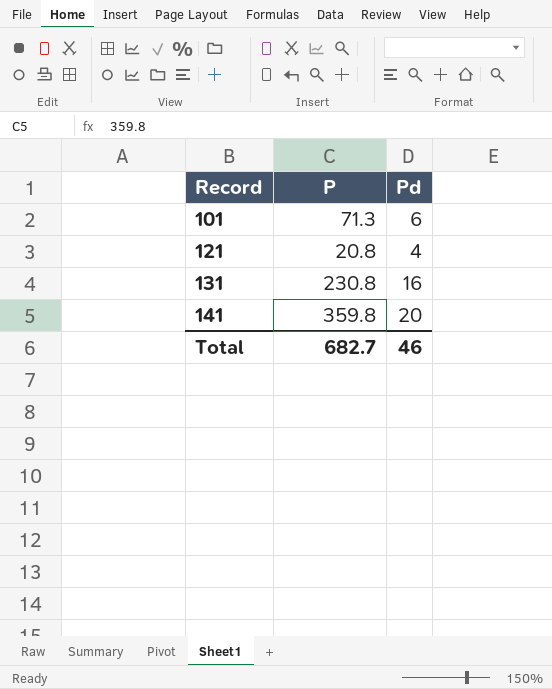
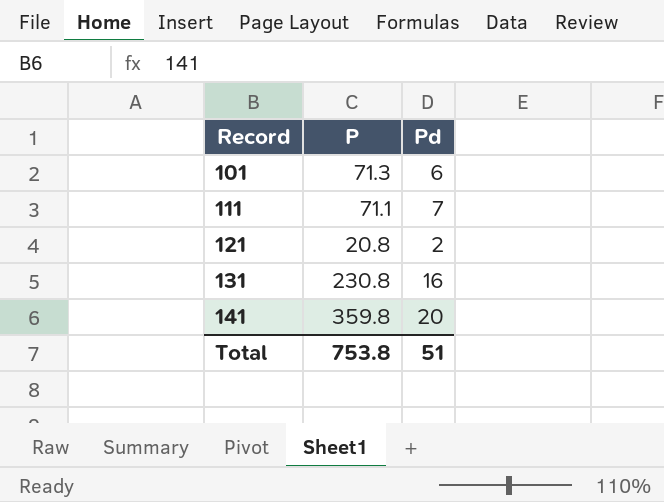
row 111: none -> 71.1 | 7
121 | Pd: 4 -> 2
Total | P: 682.7 -> 753.8
Total | Pd: 46 -> 51

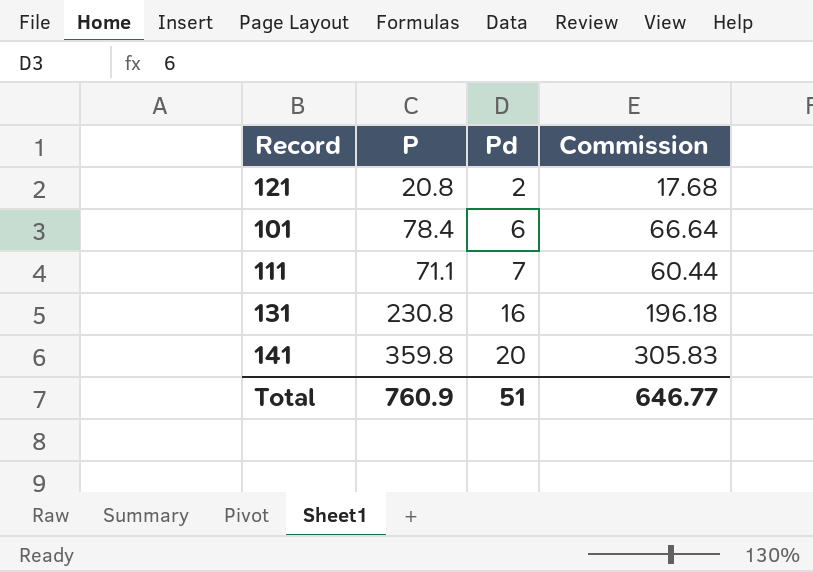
row order: Record ascending -> Pd ascending
column Commission | formula: none -> [P] * 0.85
101 | P: 71.3 -> 78.4
Total | P: 753.8 -> 760.9

